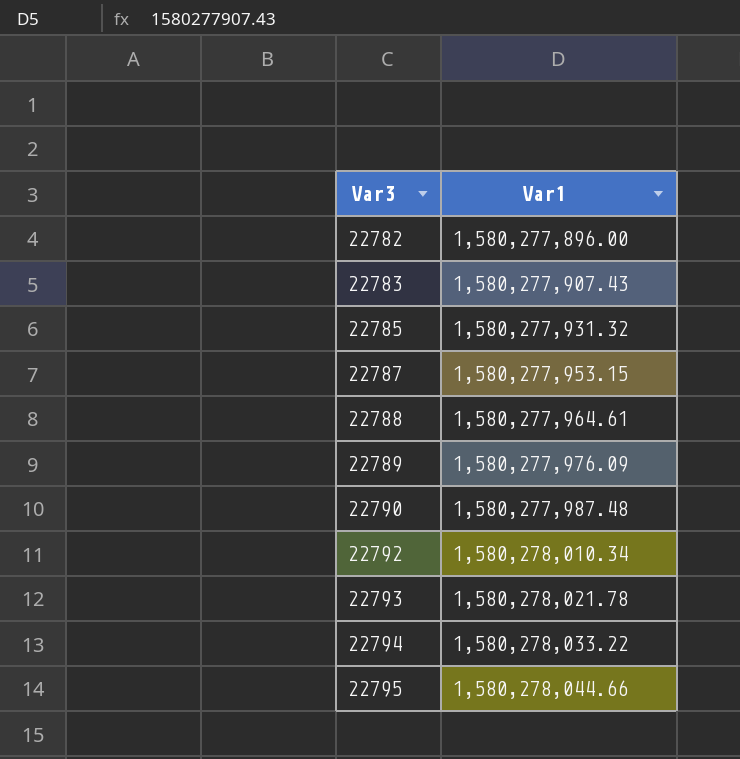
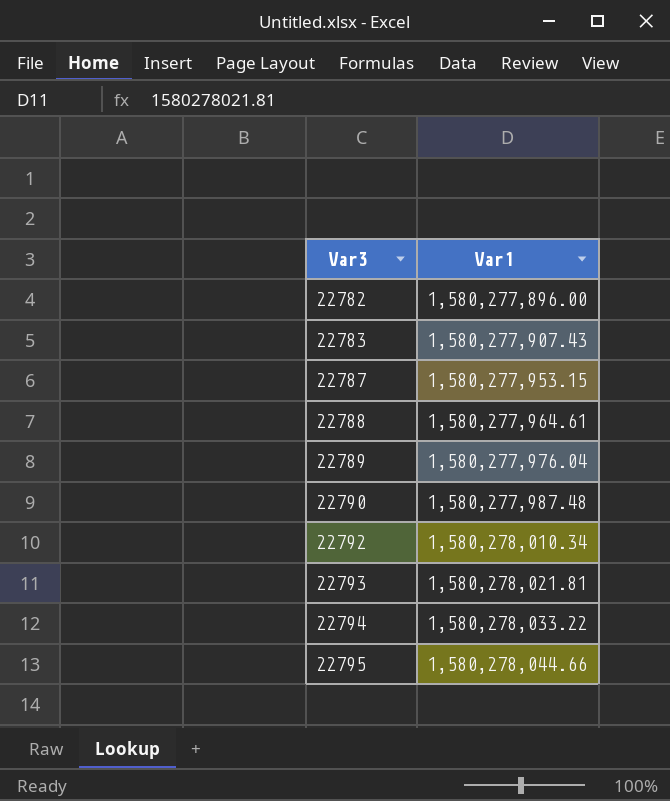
row 22785: 1,580,277,931.32 -> none
22789 | Var1: 1,580,277,976.09 -> 1,580,277,976.04
22793 | Var1: 1,580,278,021.78 -> 1,580,278,021.81

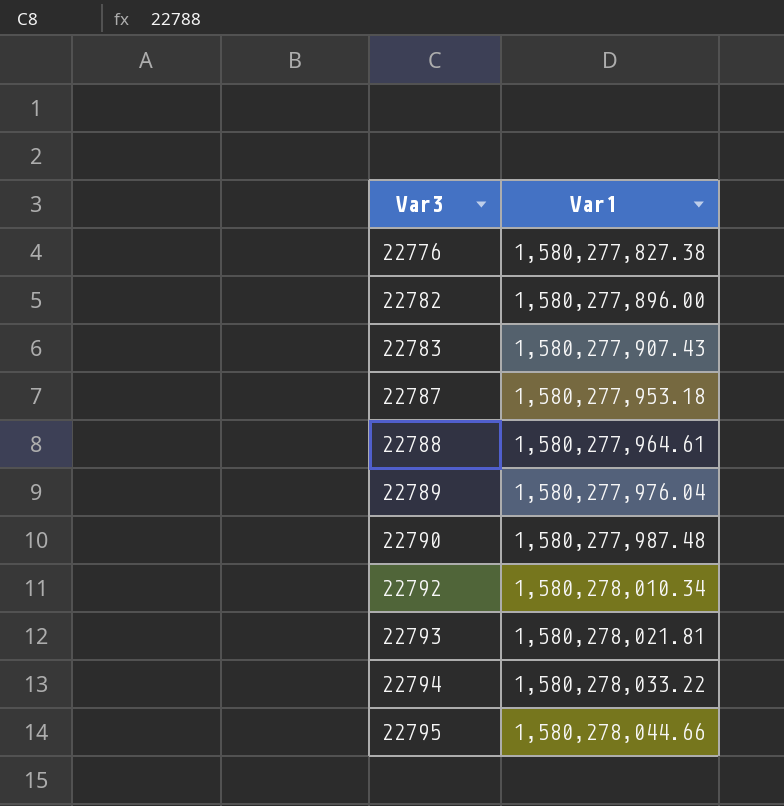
row 22776: none -> 1,580,277,827.38
22787 | Var1: 1,580,277,953.15 -> 1,580,277,953.18

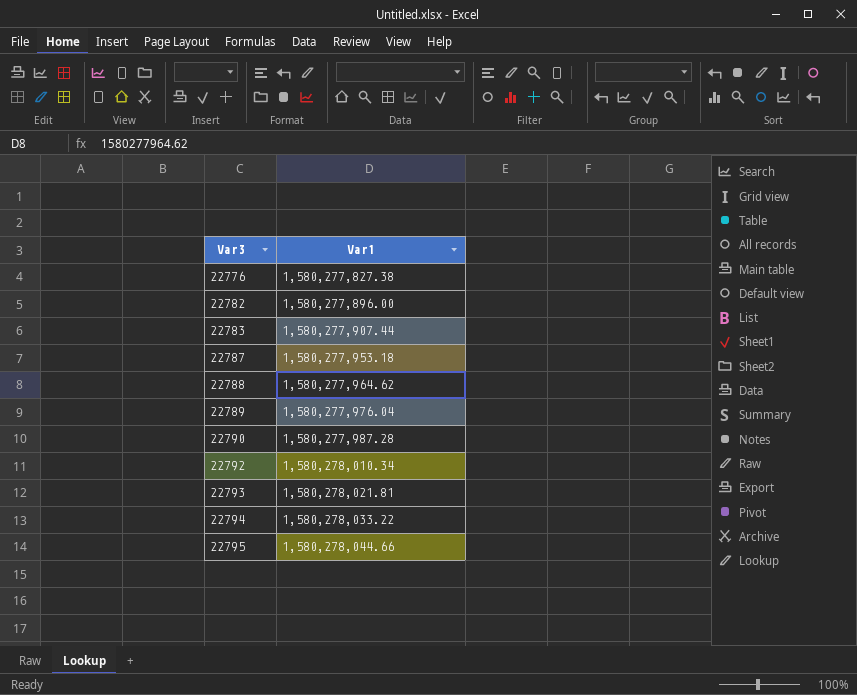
22783 | Var1: 1,580,277,907.43 -> 1,580,277,907.44
22788 | Var1: 1,580,277,964.61 -> 1,580,277,964.62
22790 | Var1: 1,580,277,987.48 -> 1,580,277,987.28

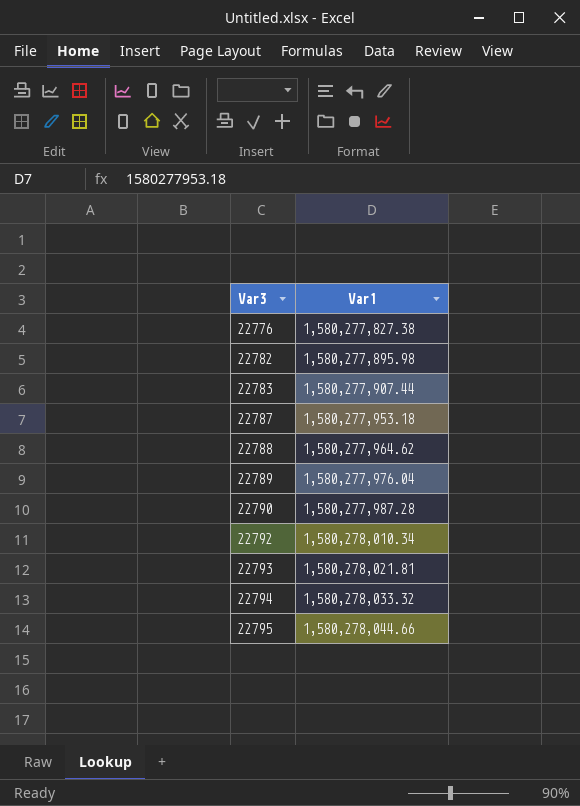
22782 | Var1: 1,580,277,896.00 -> 1,580,277,895.98
22794 | Var1: 1,580,278,033.22 -> 1,580,278,033.32

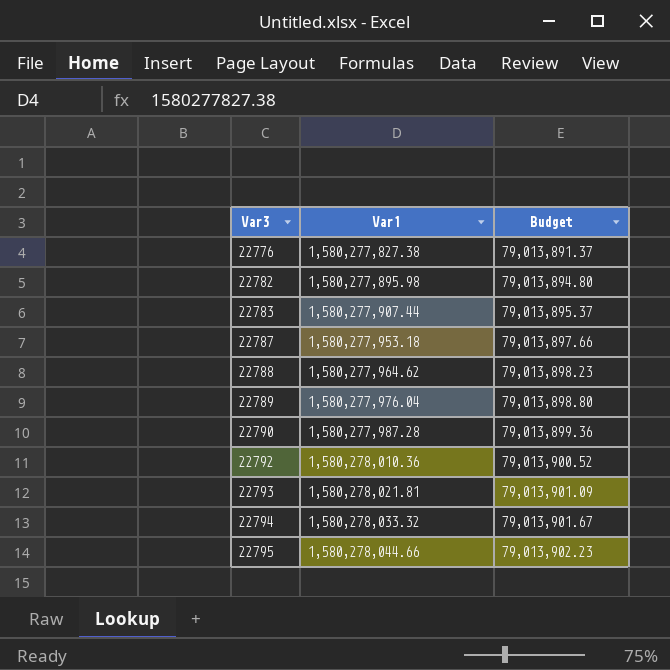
column Budget | formula: none -> [Var1] * 0.05
22792 | Var1: 1,580,278,010.34 -> 1,580,278,010.36

